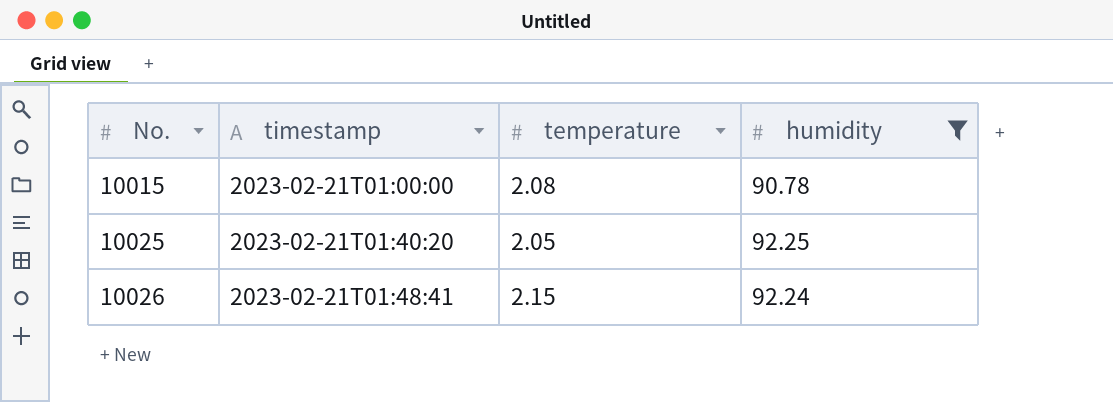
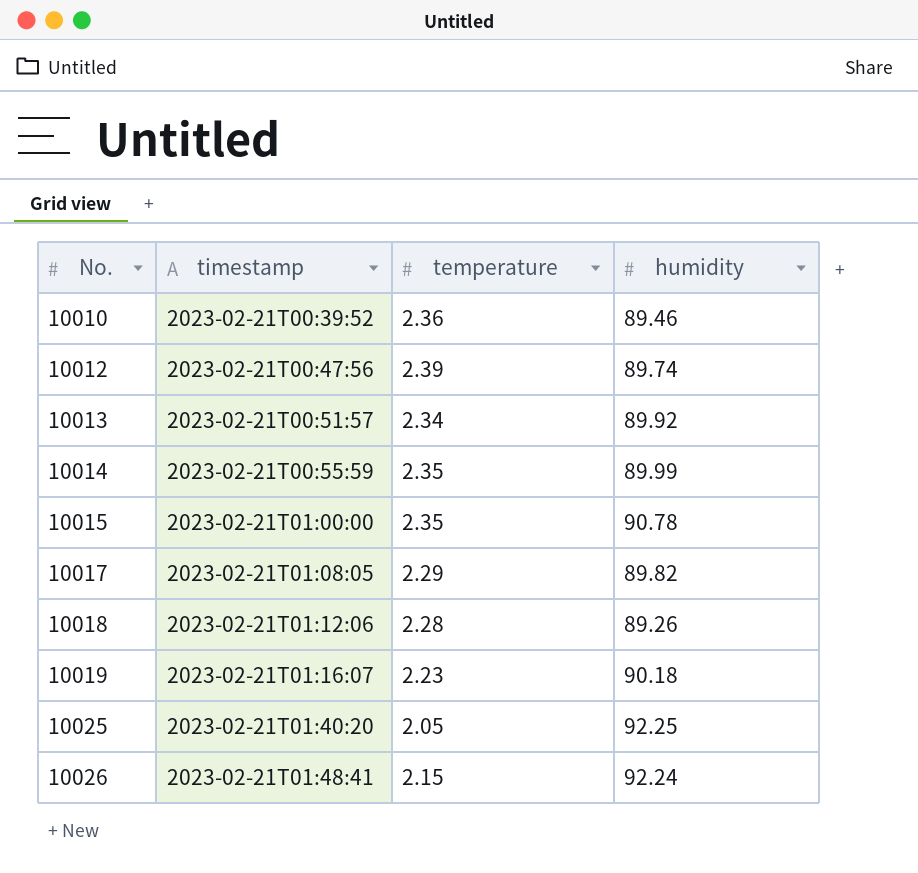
filter: humidity >= 90.78 -> none
10015 | temperature: 2.08 -> 2.35

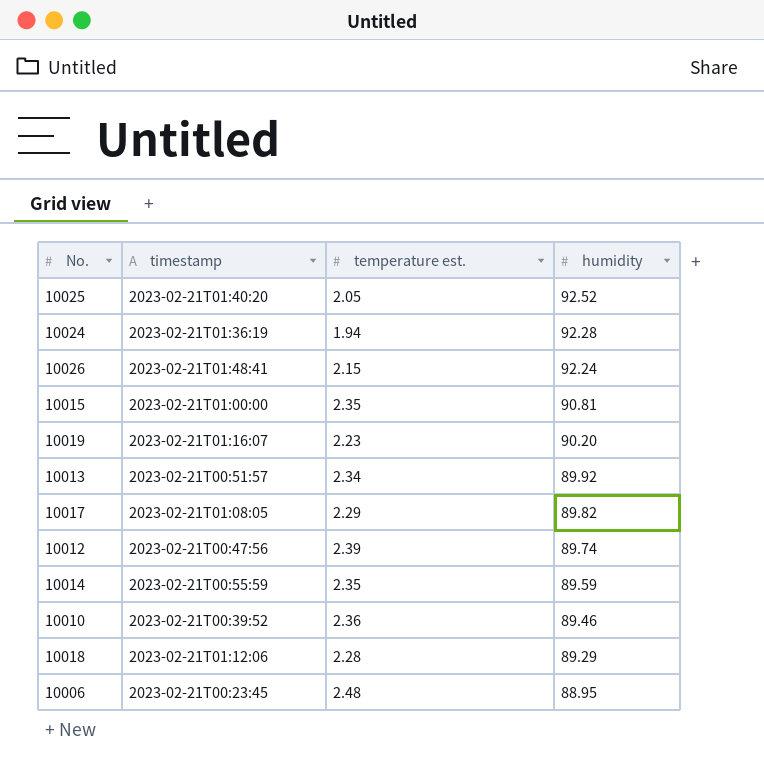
row order: No. ascending -> humidity descending
column name: temperature -> temperature est.
10025 | humidity: 92.25 -> 92.52
row 10024: none -> 2023-02-21T01:36:19 | 1.94 | 92.28
10015 | humidity: 90.78 -> 90.81
10019 | humidity: 90.18 -> 90.20
10014 | humidity: 89.99 -> 89.59
10018 | humidity: 89.26 -> 89.29
row 10006: none -> 2023-02-21T00:23:45 | 2.48 | 88.95

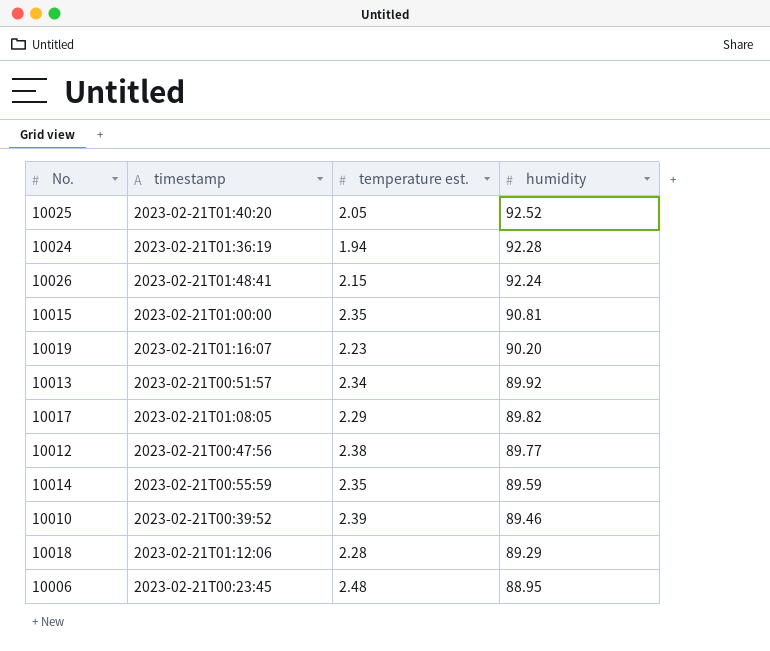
10012 | temperature est.: 2.39 -> 2.38
10012 | humidity: 89.74 -> 89.77
10010 | temperature est.: 2.36 -> 2.39

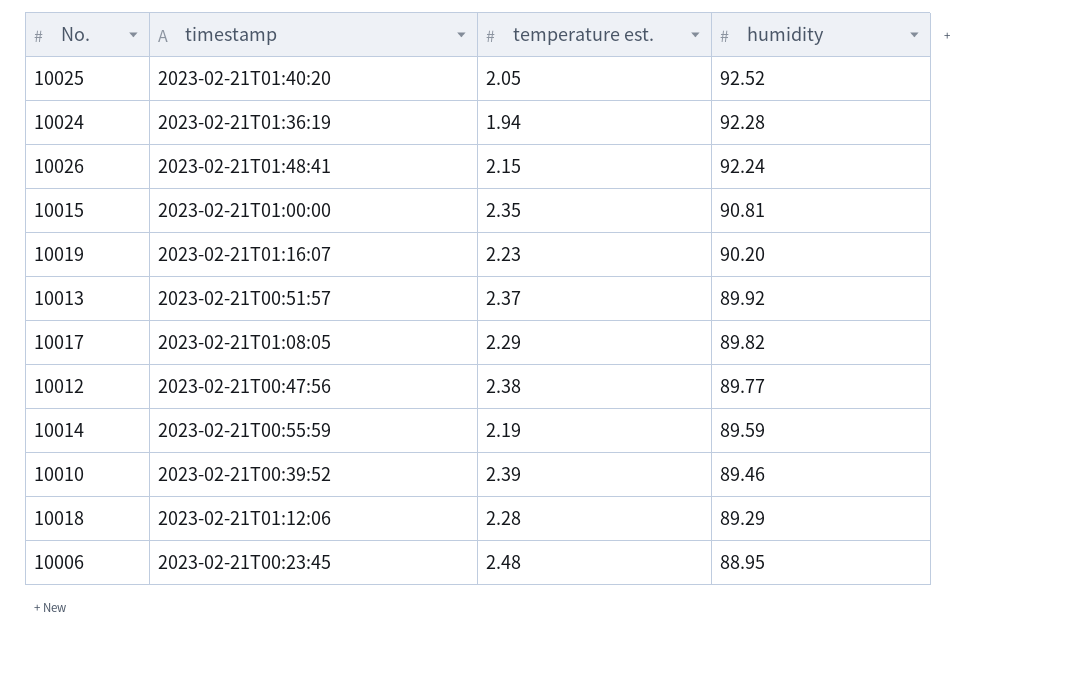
10013 | temperature est.: 2.34 -> 2.37
10014 | temperature est.: 2.35 -> 2.19

